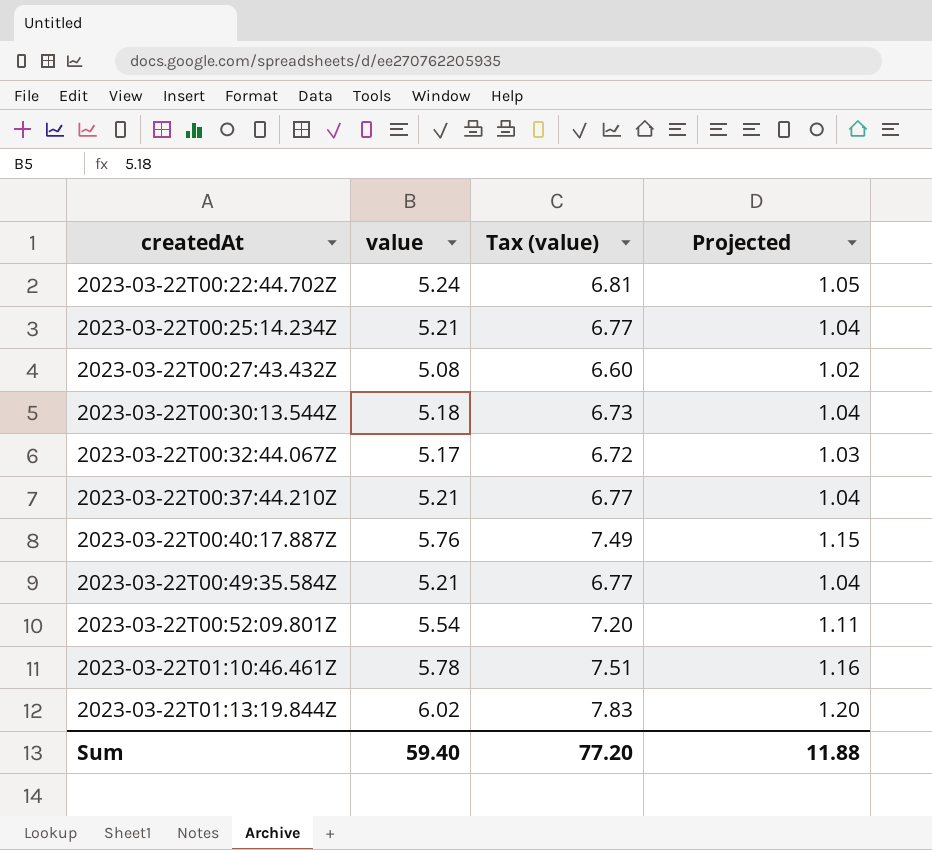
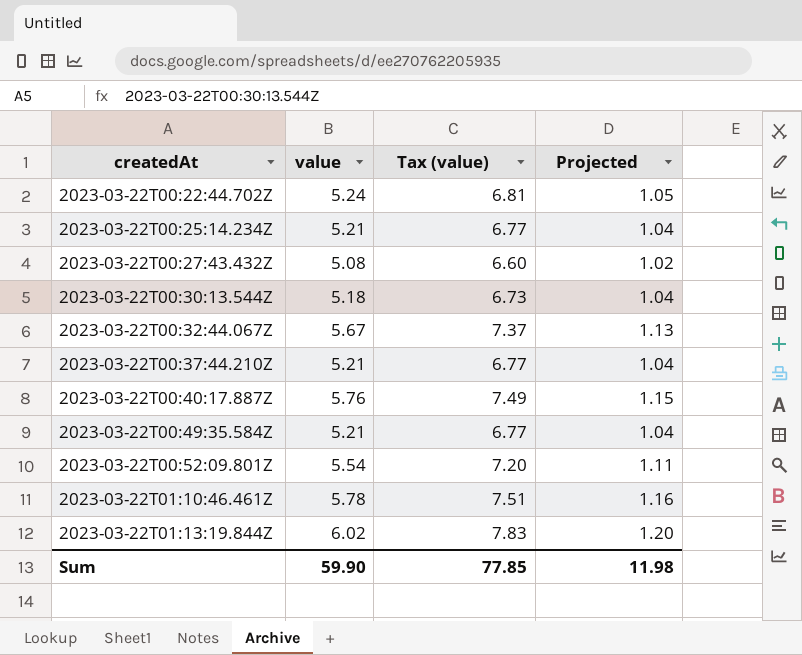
2023-03-22T00:32:44.067Z | value: 5.17 -> 5.67
2023-03-22T00:32:44.067Z | Tax (value): 6.72 -> 7.37
2023-03-22T00:32:44.067Z | Projected: 1.03 -> 1.13
Sum | value: 59.40 -> 59.90
Sum | Tax (value): 77.20 -> 77.85
Sum | Projected: 11.88 -> 11.98

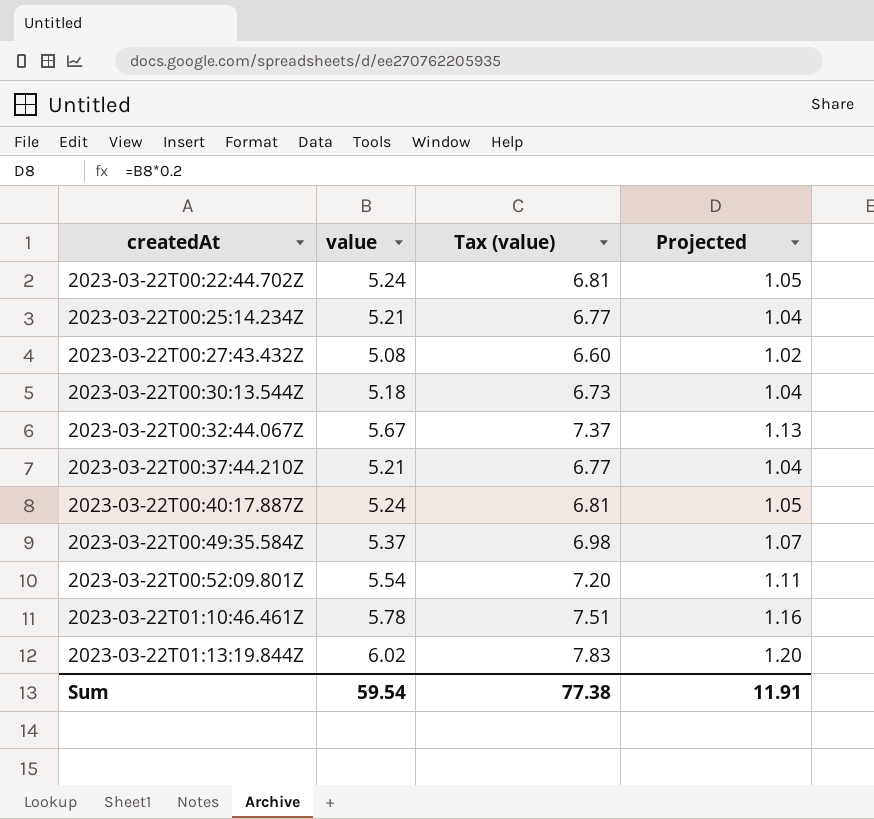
2023-03-22T00:40:17.887Z | value: 5.76 -> 5.24
2023-03-22T00:40:17.887Z | Tax (value): 7.49 -> 6.81
2023-03-22T00:40:17.887Z | Projected: 1.15 -> 1.05
2023-03-22T00:49:35.584Z | value: 5.21 -> 5.37
2023-03-22T00:49:35.584Z | Tax (value): 6.77 -> 6.98
2023-03-22T00:49:35.584Z | Projected: 1.04 -> 1.07
Sum | value: 59.90 -> 59.54
Sum | Tax (value): 77.85 -> 77.38
Sum | Projected: 11.98 -> 11.91

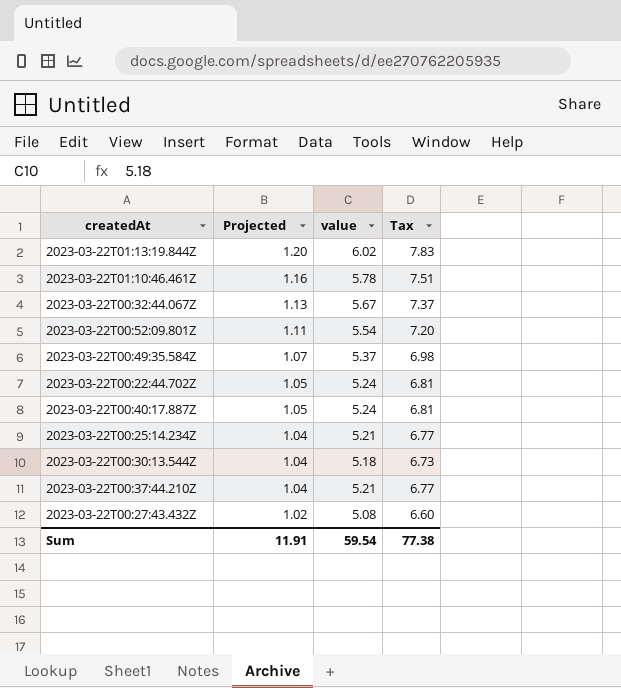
row order: createdAt ascending -> Projected descending
column Projected | position: 4 -> 2
column name: Tax (value) -> Tax

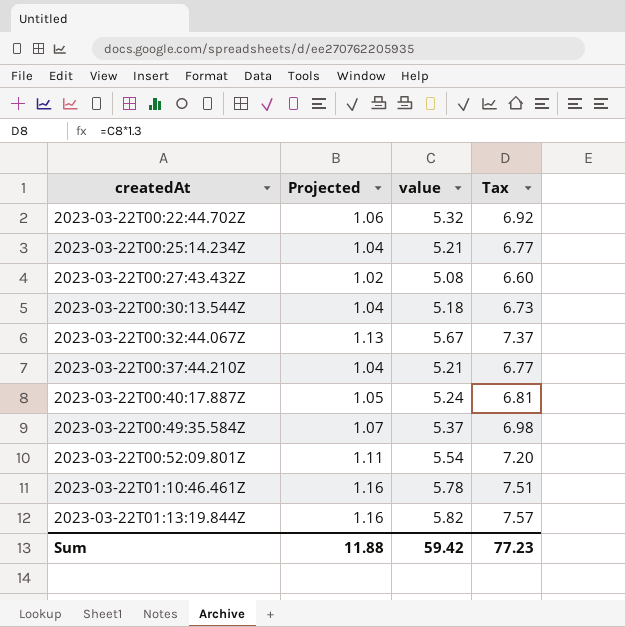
row order: Projected descending -> createdAt ascending
2023-03-22T00:22:44.702Z | Projected: 1.05 -> 1.06
2023-03-22T00:22:44.702Z | value: 5.24 -> 5.32
2023-03-22T00:22:44.702Z | Tax: 6.81 -> 6.92
2023-03-22T01:13:19.844Z | Projected: 1.20 -> 1.16
2023-03-22T01:13:19.844Z | value: 6.02 -> 5.82
2023-03-22T01:13:19.844Z | Tax: 7.83 -> 7.57
Sum | Projected: 11.91 -> 11.88
Sum | value: 59.54 -> 59.42
Sum | Tax: 77.38 -> 77.23

